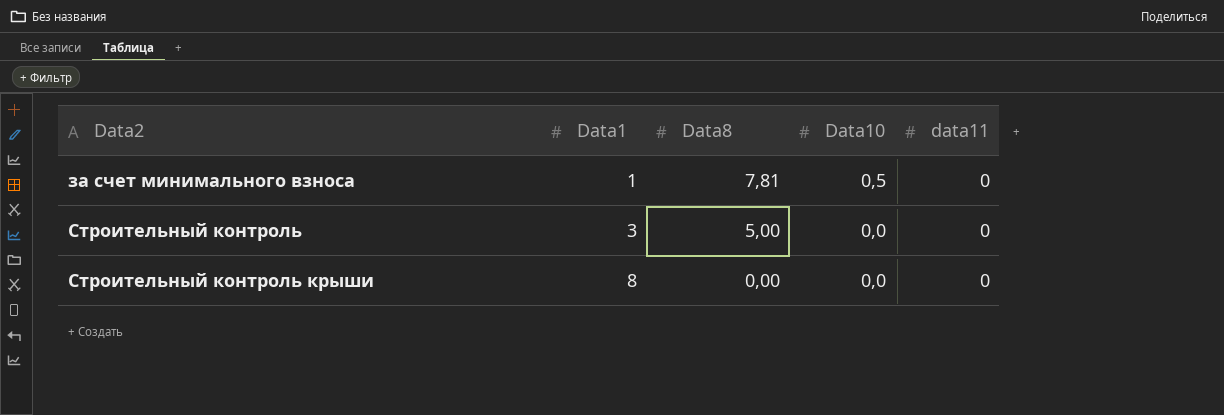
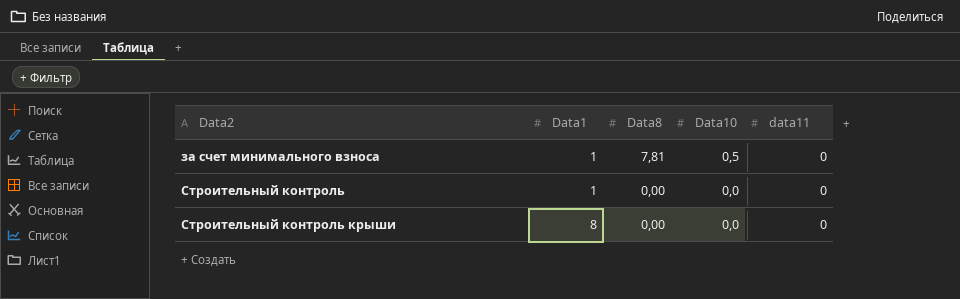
Строительный контроль | Data1: 3 -> 1
Строительный контроль | Data8: 5,00 -> 0,00

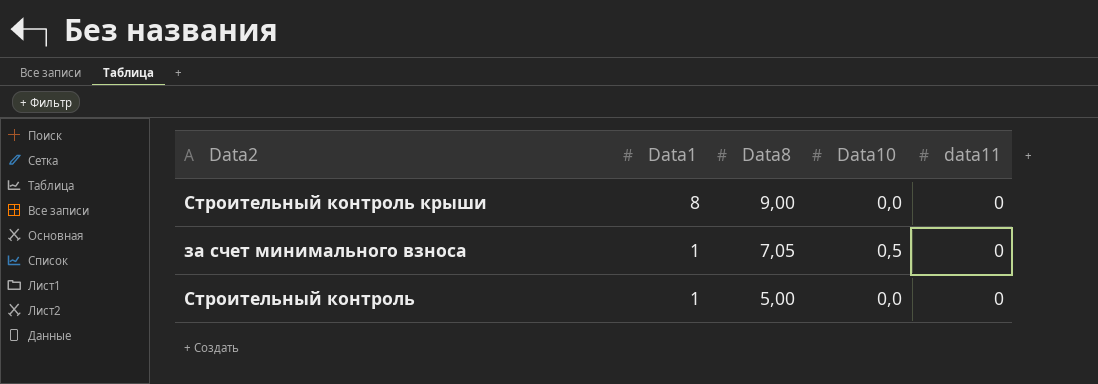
row order: Data2 ascending -> Data1 descending
Строительный контроль крыши | Data8: 0,00 -> 9,00
за счет минимального взноса | Data8: 7,81 -> 7,05
Строительный контроль | Data8: 0,00 -> 5,00

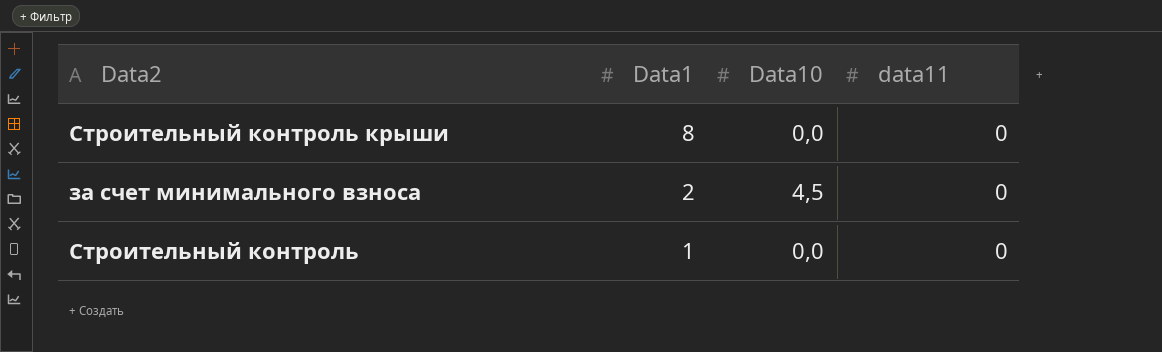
column Data8 | position: 3 -> none
за счет минимального взноса | Data1: 1 -> 2
за счет минимального взноса | Data10: 0,5 -> 4,5

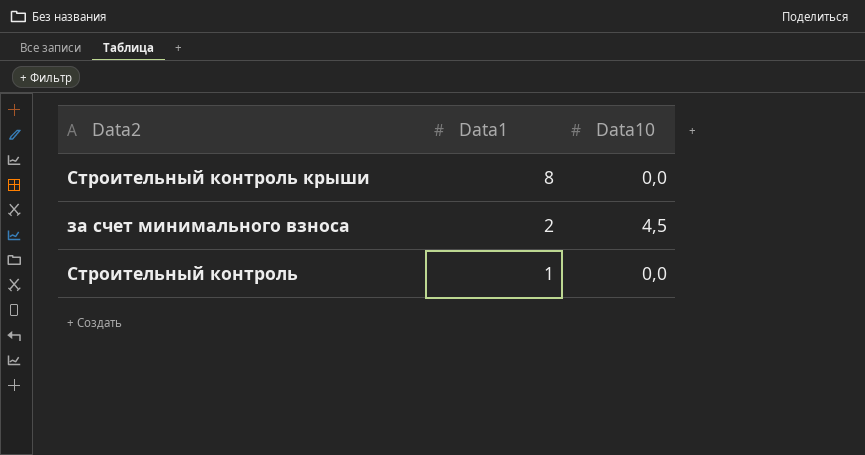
column data11 | position: 4 -> none

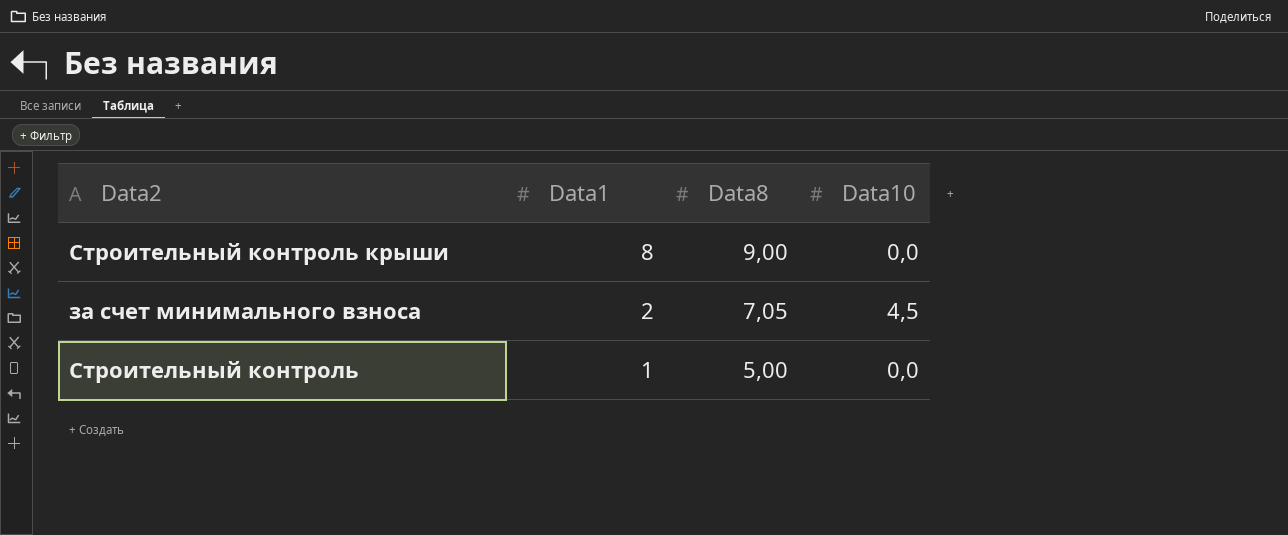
column Data8 | position: none -> 3

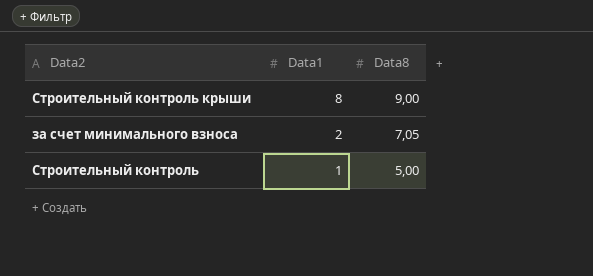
column Data10 | position: 4 -> none

